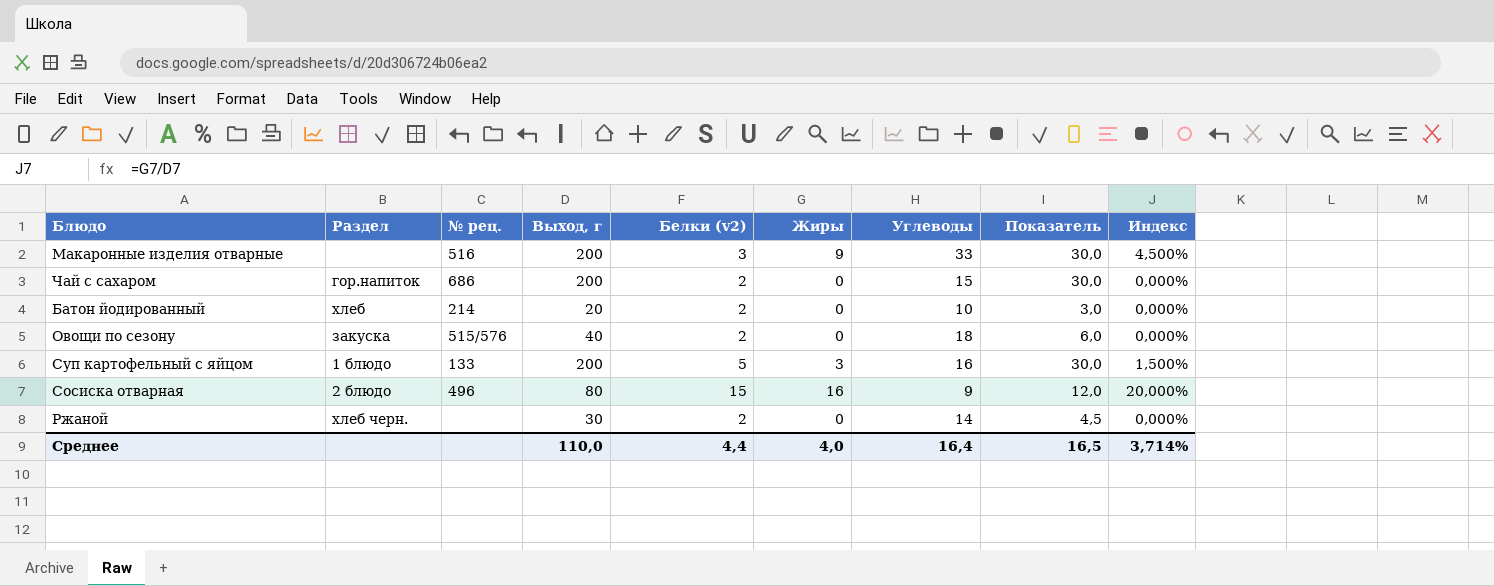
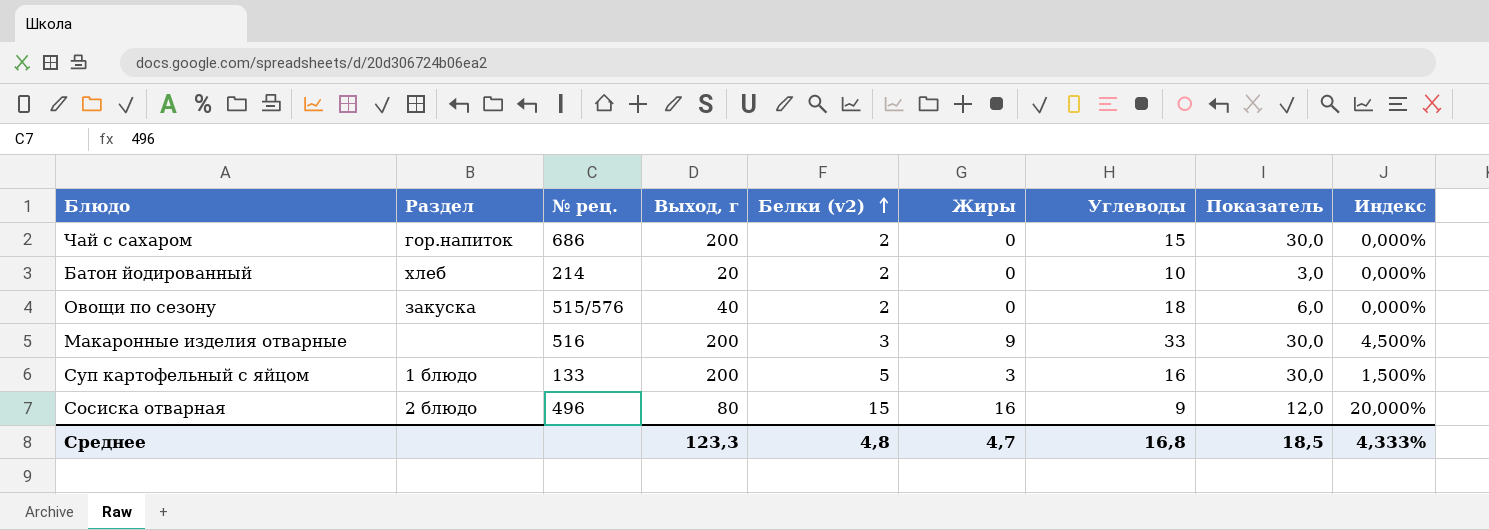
row order: none -> Белки (v2) ascending
row Ржаной: хлеб черн. | none | 30 | 2 | 0 | 14 | 4,5 | 0,000% -> none
Среднее | Выход, г: 110,0 -> 123,3
Среднее | Белки (v2): 4,4 -> 4,8
Среднее | Жиры: 4,0 -> 4,7
Среднее | Углеводы: 16,4 -> 16,8
Среднее | Показатель: 16,5 -> 18,5
Среднее | Индекс: 3,714% -> 4,333%

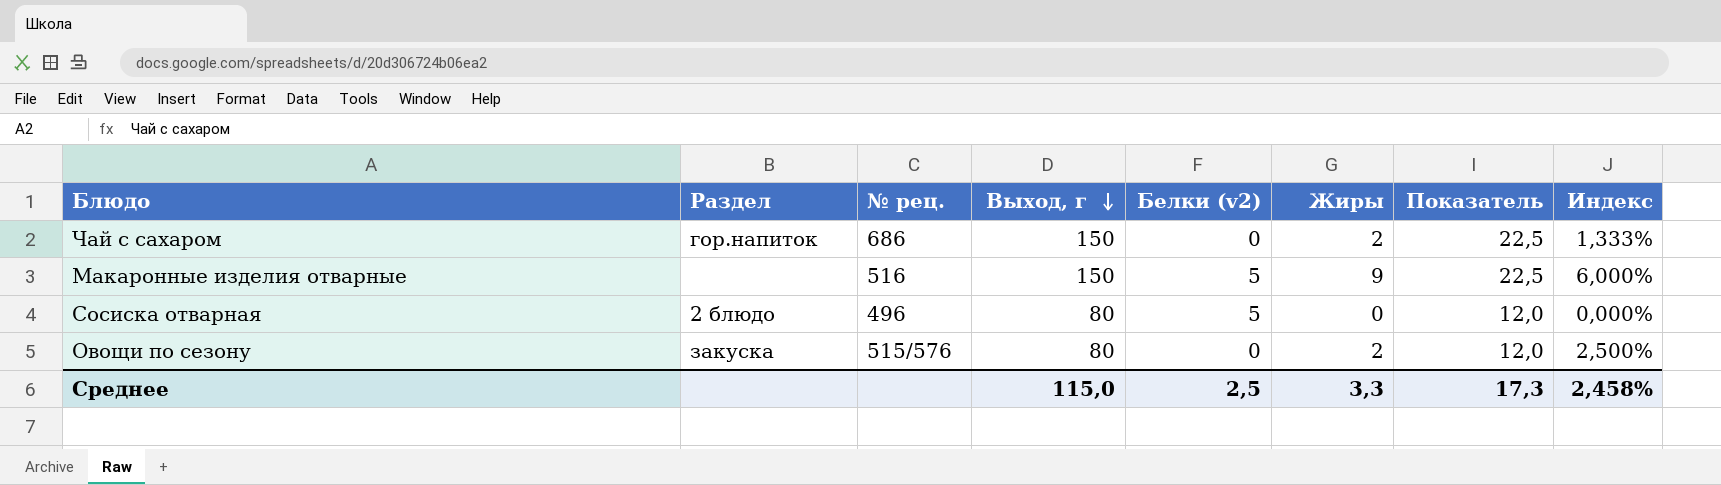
row order: Белки (v2) ascending -> Выход, г descending
column Углеводы | position: 7 -> none
row Батон йодированный: хлеб | 214 | 20 | 2 | 0 | 10 | 3,0 | 0,000% -> none
row Суп картофельный с яйцом: 1 блюдо | 133 | 200 | 5 | 3 | 16 | 30,0 | 1,500% -> none
Чай с сахаром | Выход, г: 200 -> 150
Чай с сахаром | Белки (v2): 2 -> 0
Чай с сахаром | Жиры: 0 -> 2
Чай с сахаром | Показатель: 30,0 -> 22,5
Чай с сахаром | Индекс: 0,000% -> 1,333%
Макаронные изделия отварные | Выход, г: 200 -> 150
Макаронные изделия отварные | Белки (v2): 3 -> 5
Макаронные изделия отварные | Показатель: 30,0 -> 22,5
Макаронные изделия отварные | Индекс: 4,500% -> 6,000%
Сосиска отварная | Белки (v2): 15 -> 5
Сосиска отварная | Жиры: 16 -> 0
Сосиска отварная | Индекс: 20,000% -> 0,000%
Овощи по сезону | Выход, г: 40 -> 80
Овощи по сезону | Белки (v2): 2 -> 0
Овощи по сезону | Жиры: 0 -> 2
Овощи по сезону | Показатель: 6,0 -> 12,0
Овощи по сезону | Индекс: 0,000% -> 2,500%
Среднее | Выход, г: 123,3 -> 115,0
Среднее | Белки (v2): 4,8 -> 2,5
Среднее | Жиры: 4,7 -> 3,3
Среднее | Показатель: 18,5 -> 17,3
Среднее | Индекс: 4,333% -> 2,458%

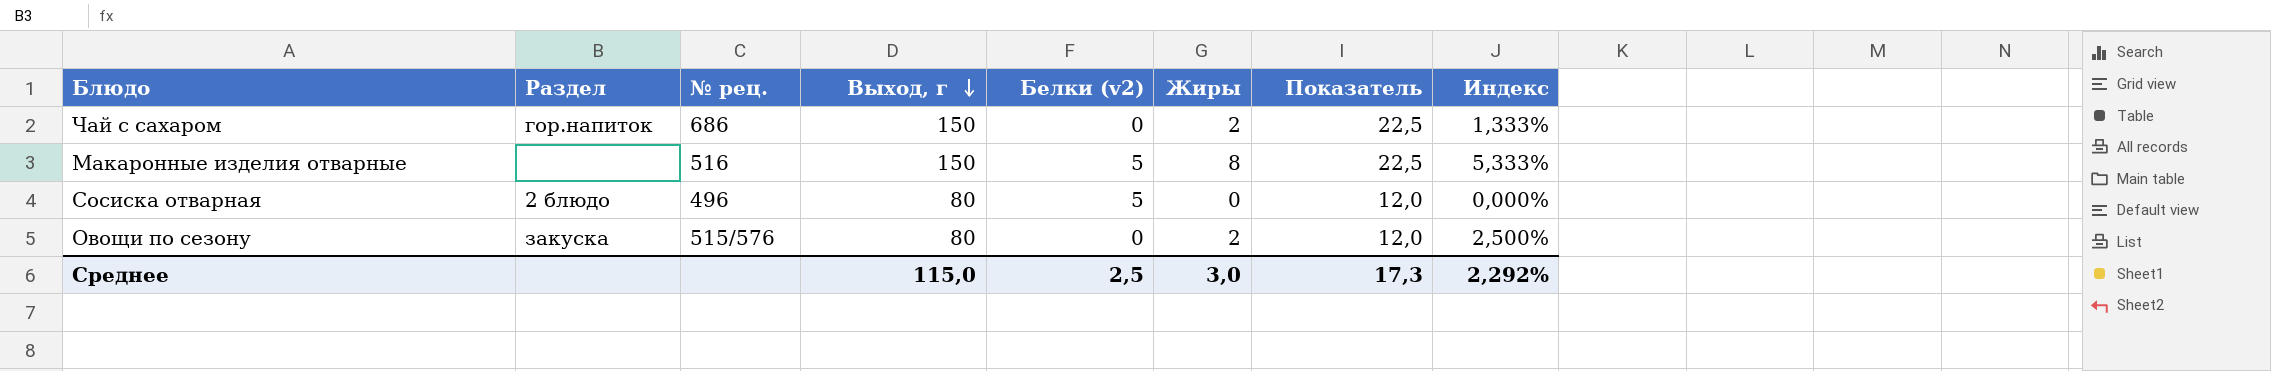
Макаронные изделия отварные | Жиры: 9 -> 8
Макаронные изделия отварные | Индекс: 6,000% -> 5,333%
Среднее | Жиры: 3,3 -> 3,0
Среднее | Индекс: 2,458% -> 2,292%

